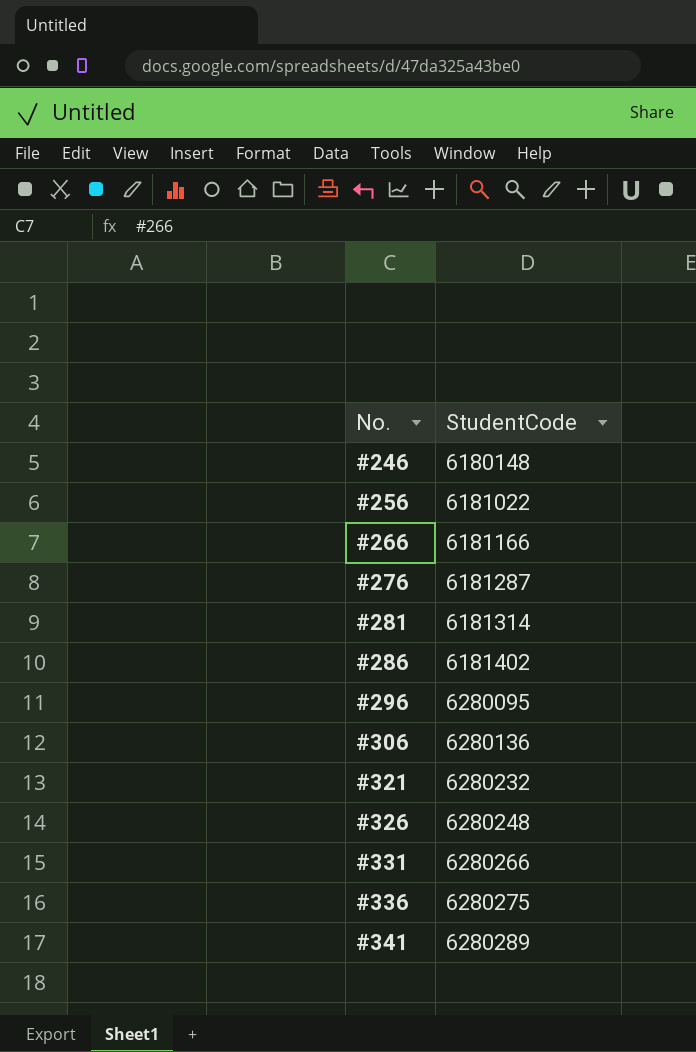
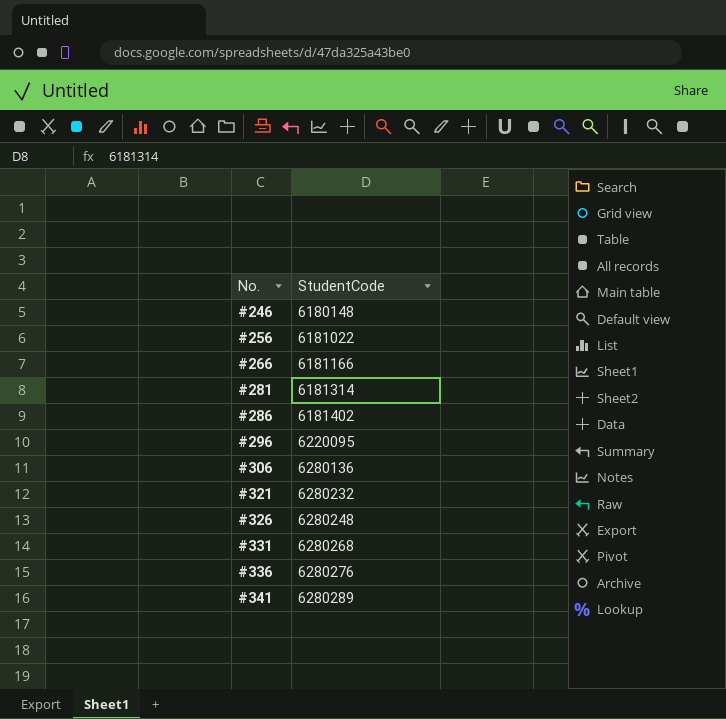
row #276: 6181287 -> none
#296 | StudentCode: 6280095 -> 6220095
#331 | StudentCode: 6280266 -> 6280268
#336 | StudentCode: 6280275 -> 6280276

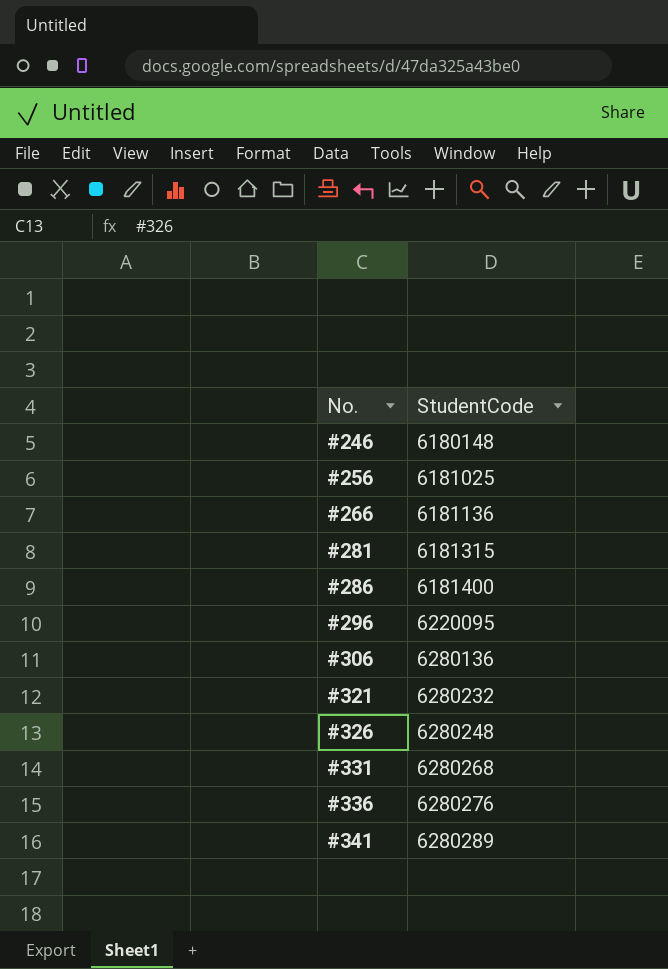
#256 | StudentCode: 6181022 -> 6181025
#266 | StudentCode: 6181166 -> 6181136
#281 | StudentCode: 6181314 -> 6181315
#286 | StudentCode: 6181402 -> 6181400

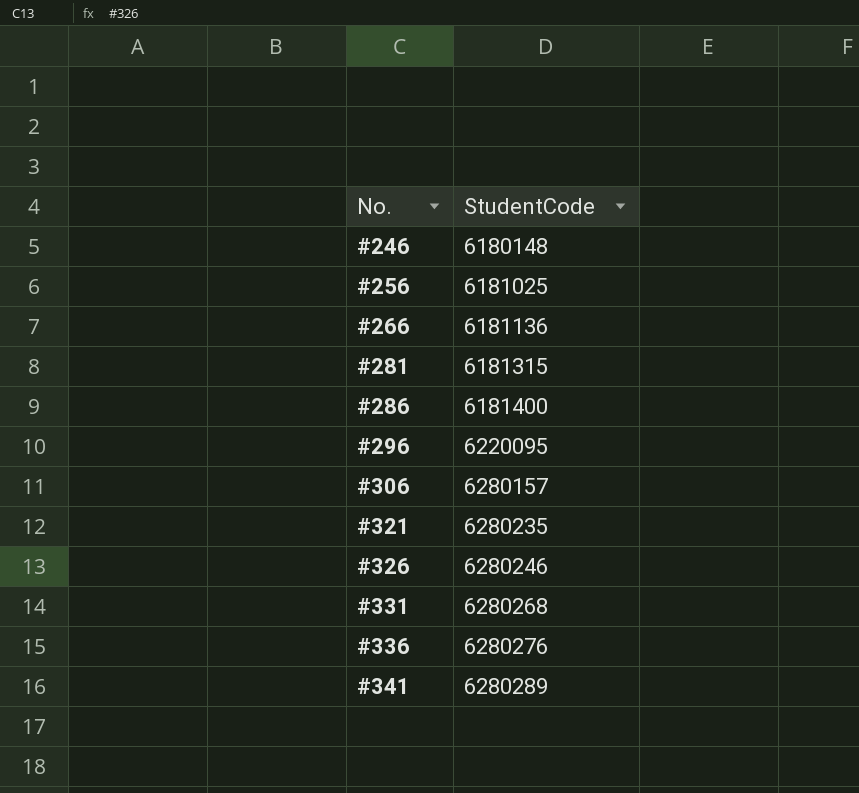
#306 | StudentCode: 6280136 -> 6280157
#321 | StudentCode: 6280232 -> 6280235
#326 | StudentCode: 6280248 -> 6280246

